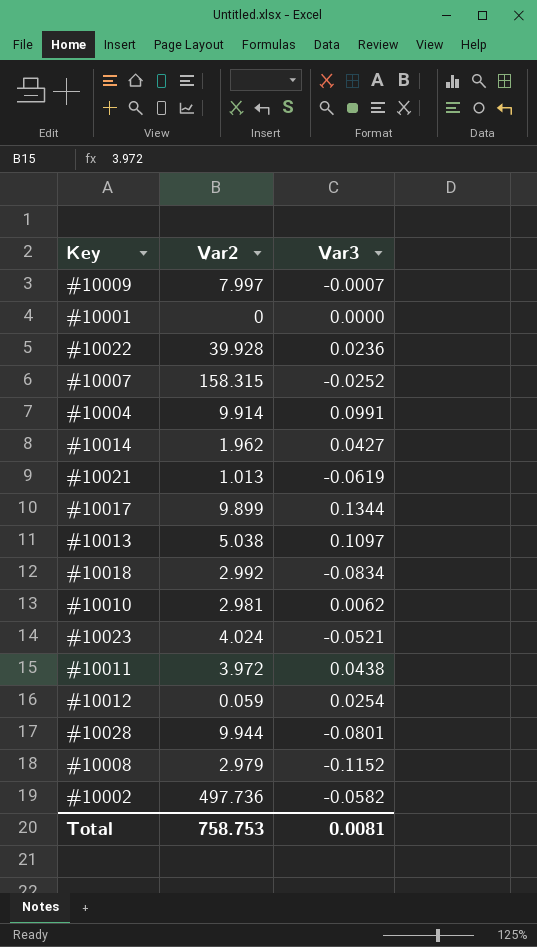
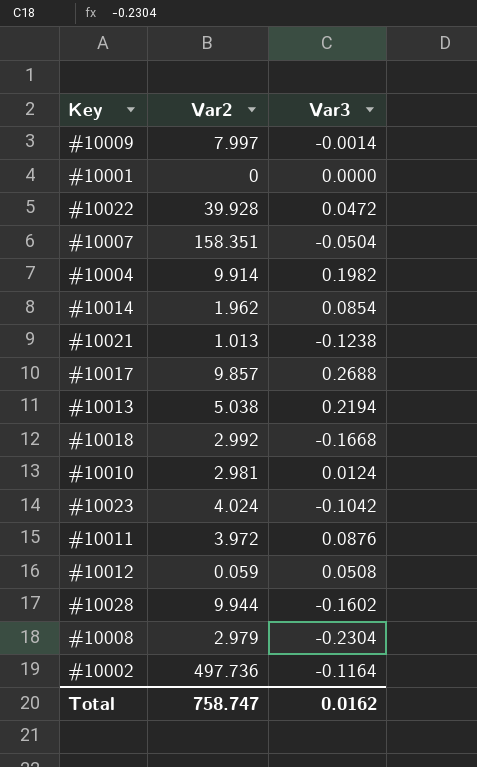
#10009 | Var3: -0.0007 -> -0.0014
#10022 | Var3: 0.0236 -> 0.0472
#10007 | Var2: 158.315 -> 158.351
#10007 | Var3: -0.0252 -> -0.0504
#10004 | Var3: 0.0991 -> 0.1982
#10014 | Var3: 0.0427 -> 0.0854
#10021 | Var3: -0.0619 -> -0.1238
#10017 | Var2: 9.899 -> 9.857
#10017 | Var3: 0.1344 -> 0.2688
#10013 | Var3: 0.1097 -> 0.2194
#10018 | Var3: -0.0834 -> -0.1668
#10010 | Var3: 0.0062 -> 0.0124
#10023 | Var3: -0.0521 -> -0.1042
#10011 | Var3: 0.0438 -> 0.0876
#10012 | Var3: 0.0254 -> 0.0508
#10028 | Var3: -0.0801 -> -0.1602
#10008 | Var3: -0.1152 -> -0.2304
#10002 | Var3: -0.0582 -> -0.1164
Total | Var2: 758.753 -> 758.747
Total | Var3: 0.0081 -> 0.0162

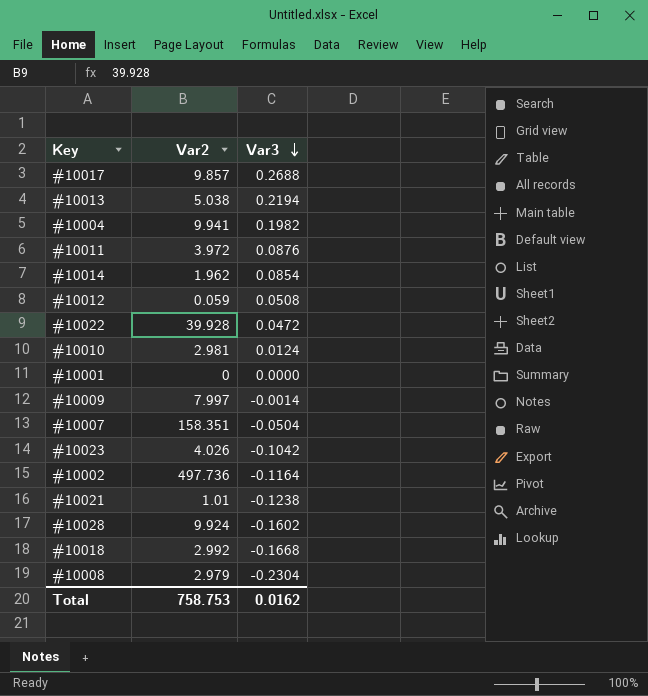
row order: none -> Var3 descending
#10004 | Var2: 9.914 -> 9.941
#10023 | Var2: 4.024 -> 4.026
#10021 | Var2: 1.013 -> 1.01
#10028 | Var2: 9.944 -> 9.924
Total | Var2: 758.747 -> 758.753

